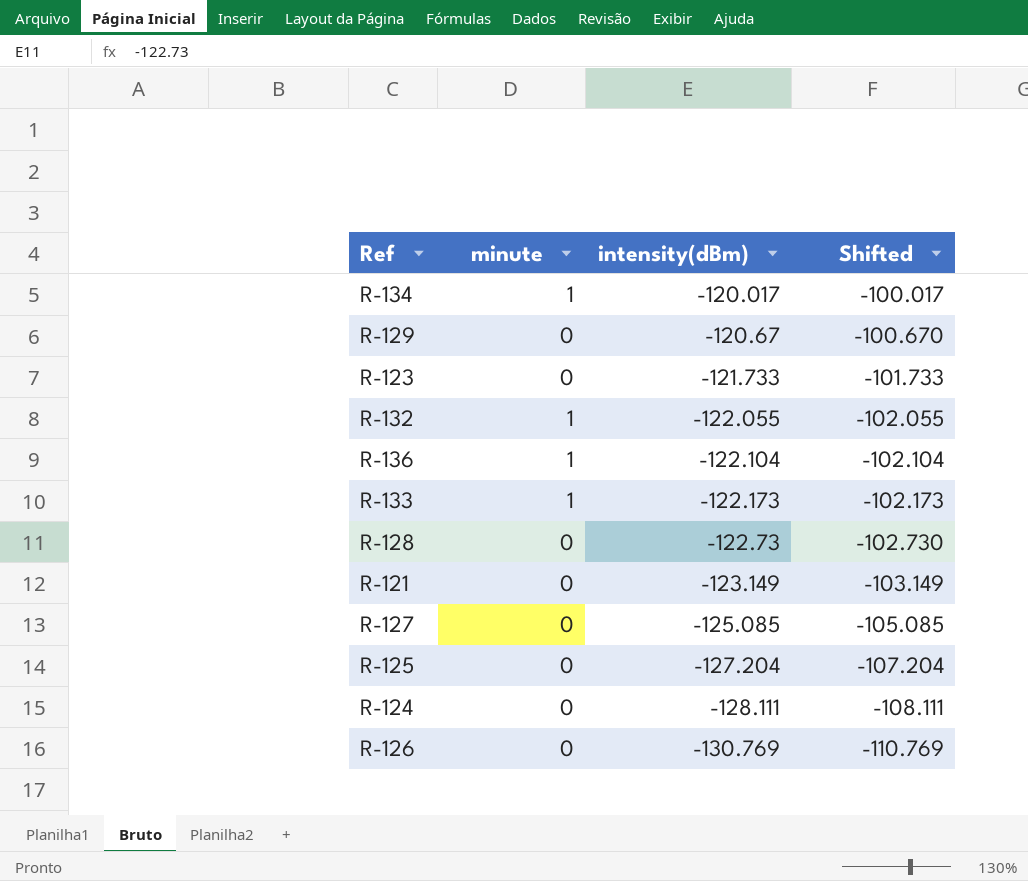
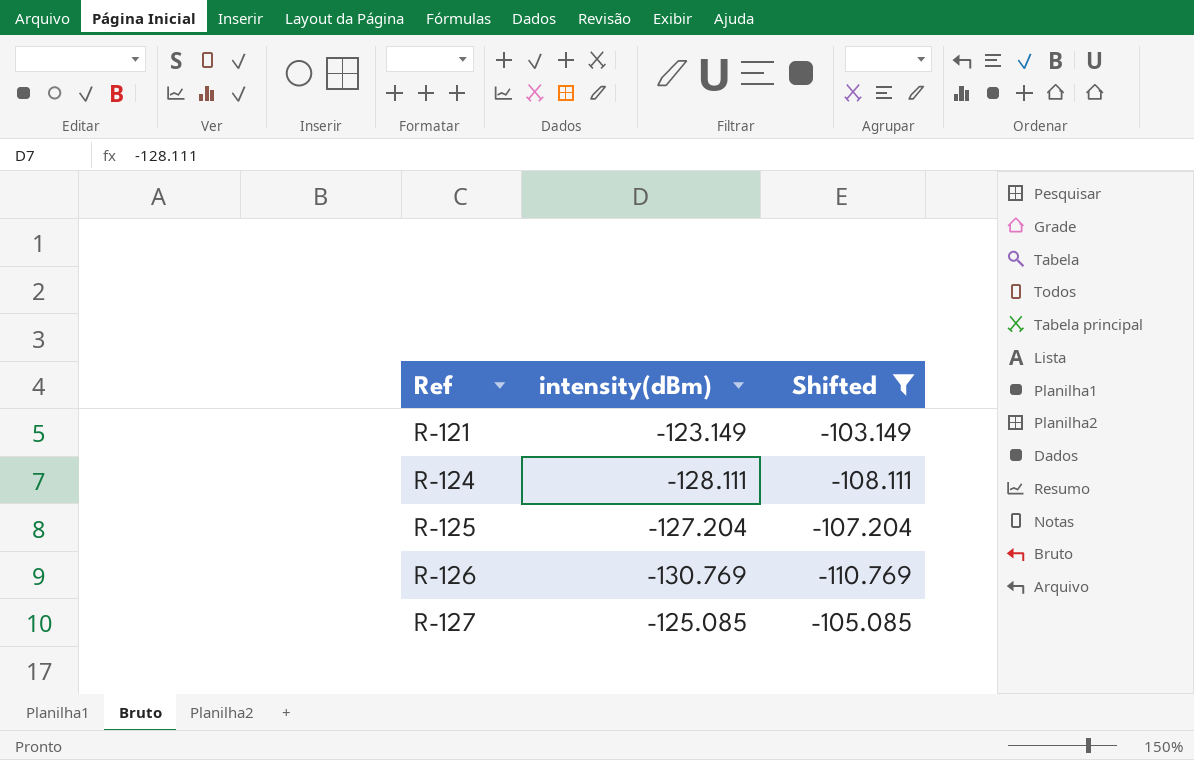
filter: none -> Shifted <= -103.149
row order: intensity(dBm) descending -> Ref ascending
column minute | position: 2 -> none

